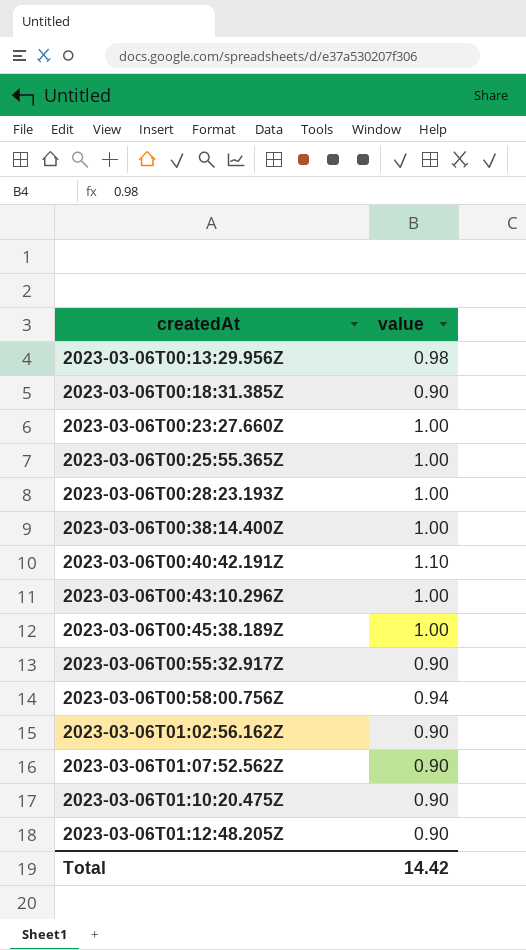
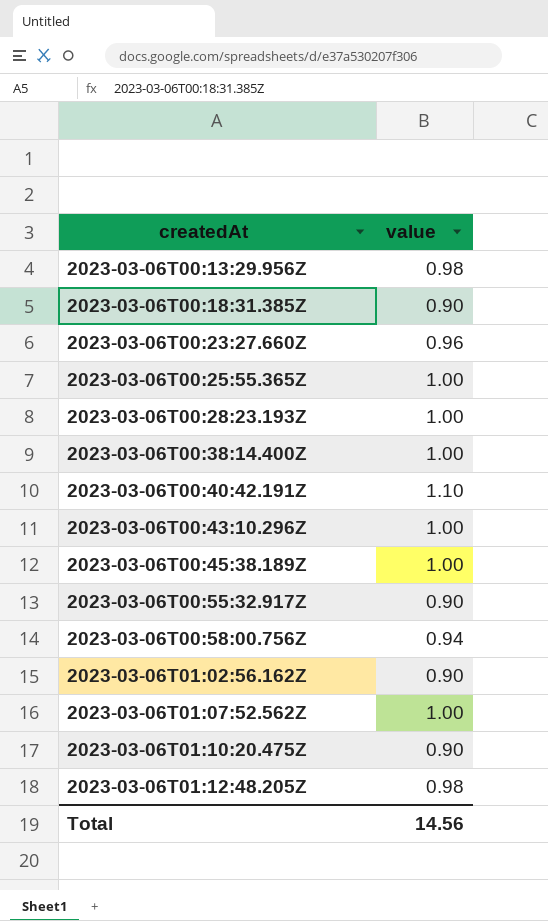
2023-03-06T00:23:27.660Z | value: 1.00 -> 0.96
2023-03-06T01:07:52.562Z | value: 0.90 -> 1.00
2023-03-06T01:12:48.205Z | value: 0.90 -> 0.98
Total | value: 14.42 -> 14.56

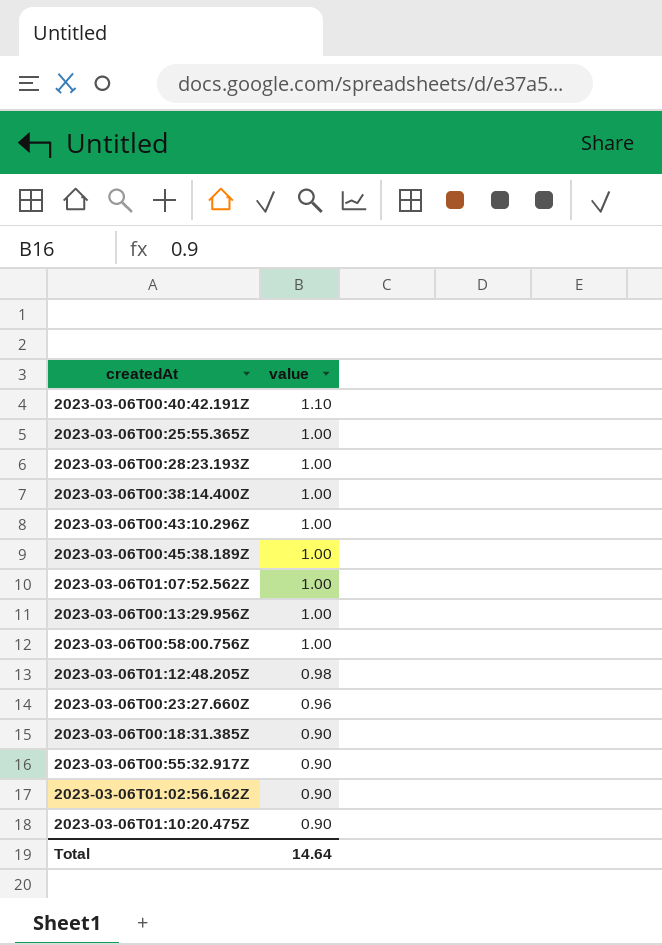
row order: createdAt ascending -> value descending
2023-03-06T00:13:29.956Z | value: 0.98 -> 1.00
2023-03-06T00:58:00.756Z | value: 0.94 -> 1.00
Total | value: 14.56 -> 14.64

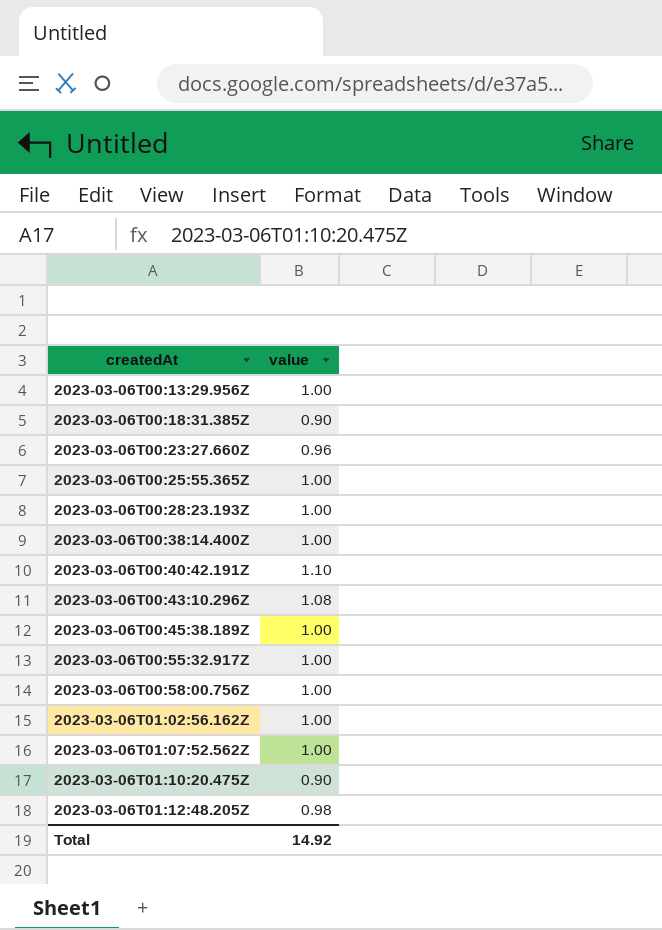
row order: value descending -> createdAt ascending
2023-03-06T00:43:10.296Z | value: 1.00 -> 1.08
2023-03-06T00:55:32.917Z | value: 0.90 -> 1.00
2023-03-06T01:02:56.162Z | value: 0.90 -> 1.00
Total | value: 14.64 -> 14.92

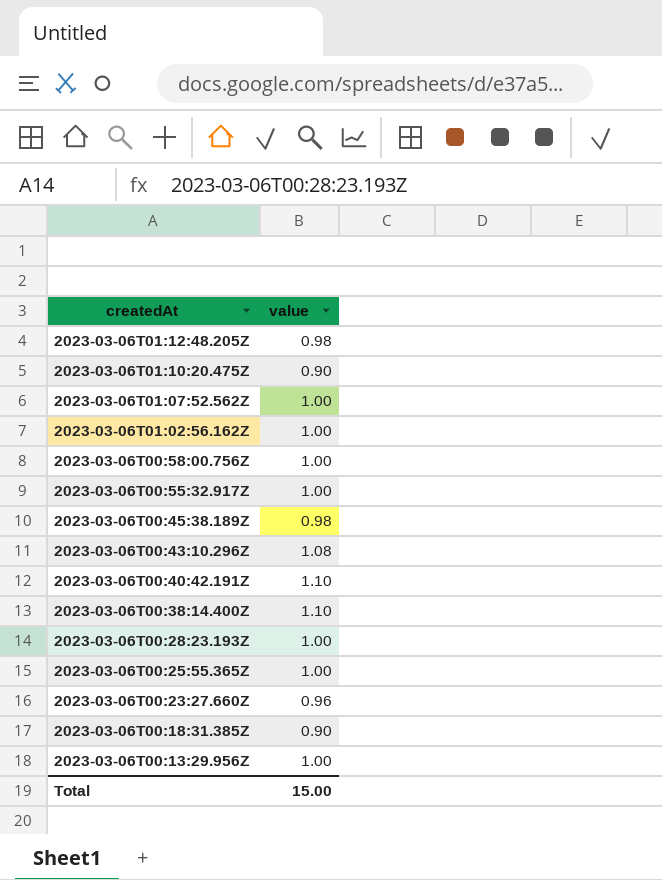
row order: createdAt ascending -> createdAt descending
2023-03-06T00:45:38.189Z | value: 1.00 -> 0.98
2023-03-06T00:38:14.400Z | value: 1.00 -> 1.10
Total | value: 14.92 -> 15.00

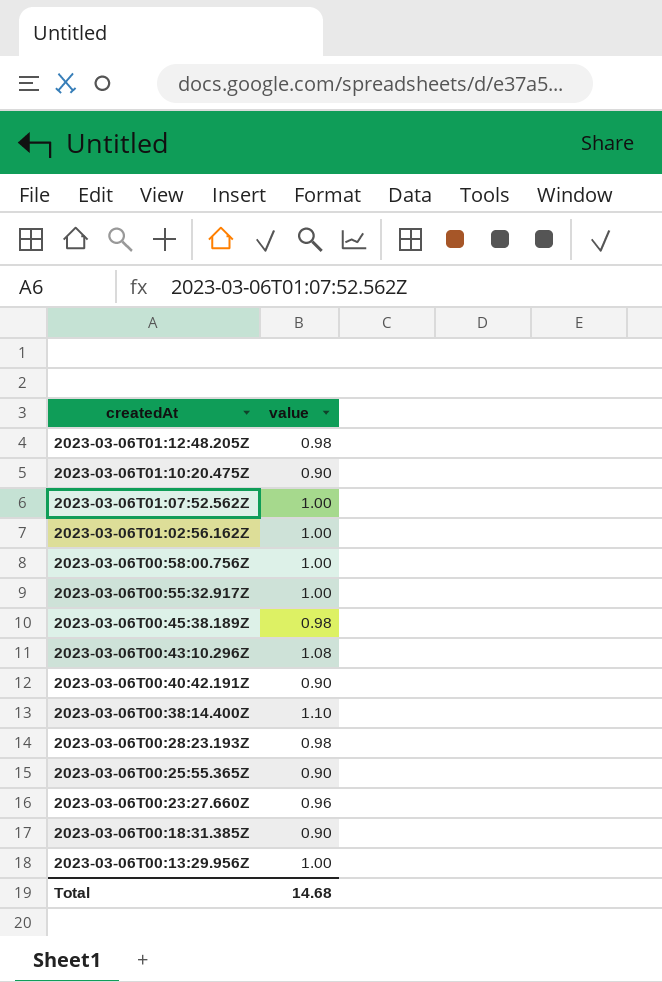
2023-03-06T00:40:42.191Z | value: 1.10 -> 0.90
2023-03-06T00:28:23.193Z | value: 1.00 -> 0.98
2023-03-06T00:25:55.365Z | value: 1.00 -> 0.90
Total | value: 15.00 -> 14.68

